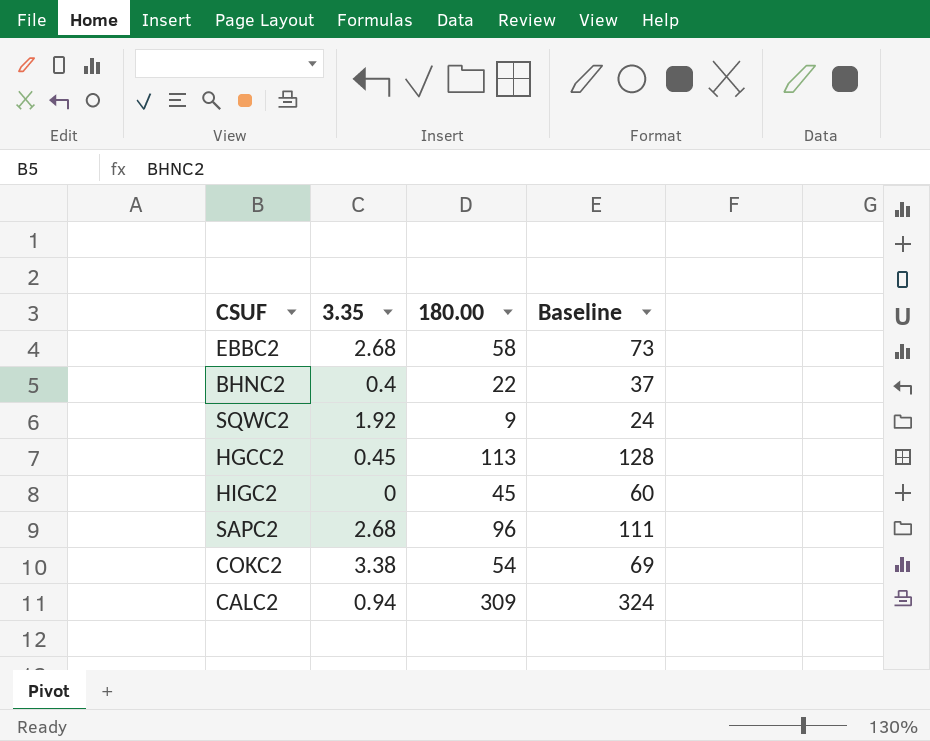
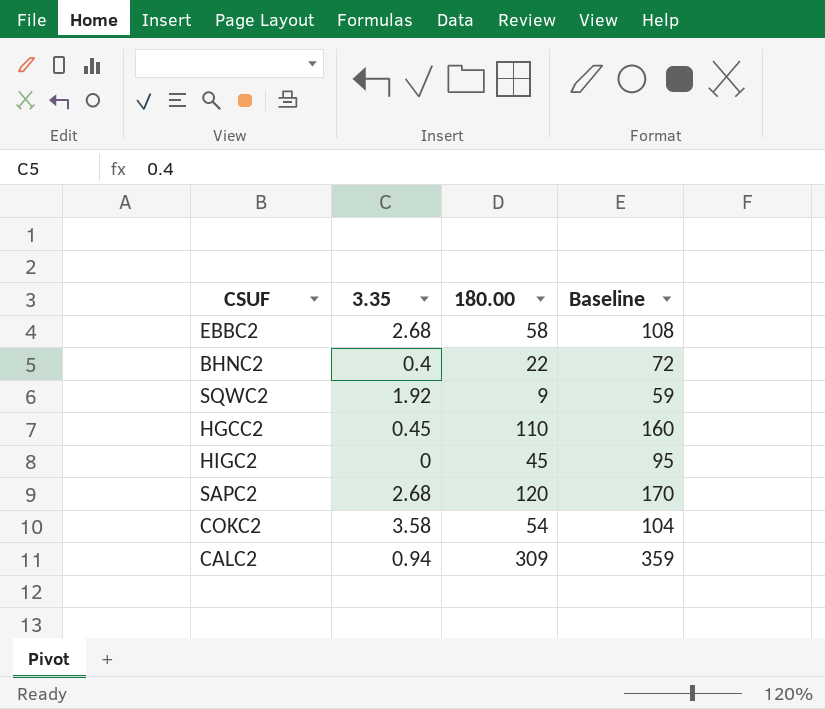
column Baseline | formula: [180.00] + 15 -> [180.00] + 50
HGCC2 | 180.00: 113 -> 110
SAPC2 | 180.00: 96 -> 120
COKC2 | 3.35: 3.38 -> 3.58

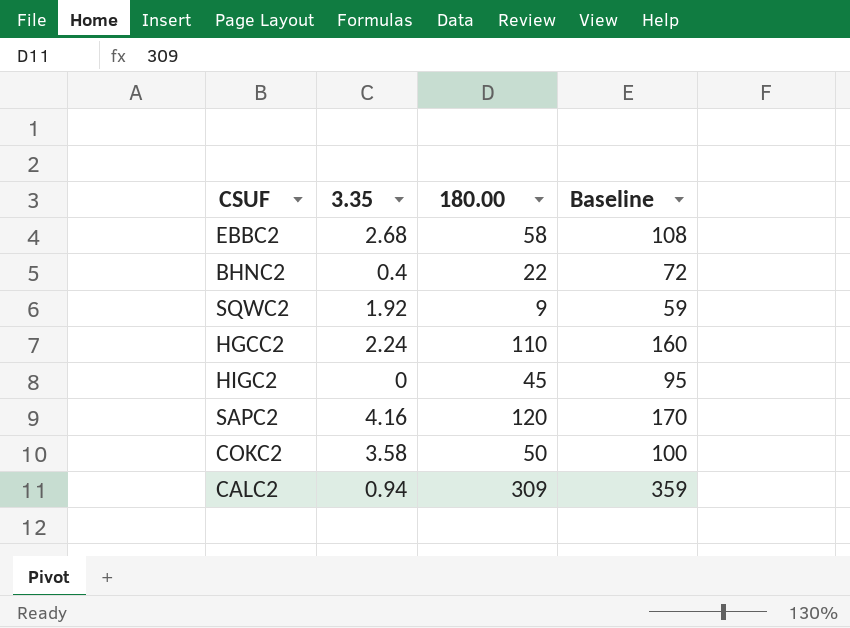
HGCC2 | 3.35: 0.45 -> 2.24
SAPC2 | 3.35: 2.68 -> 4.16
COKC2 | 180.00: 54 -> 50
COKC2 | Baseline: 104 -> 100

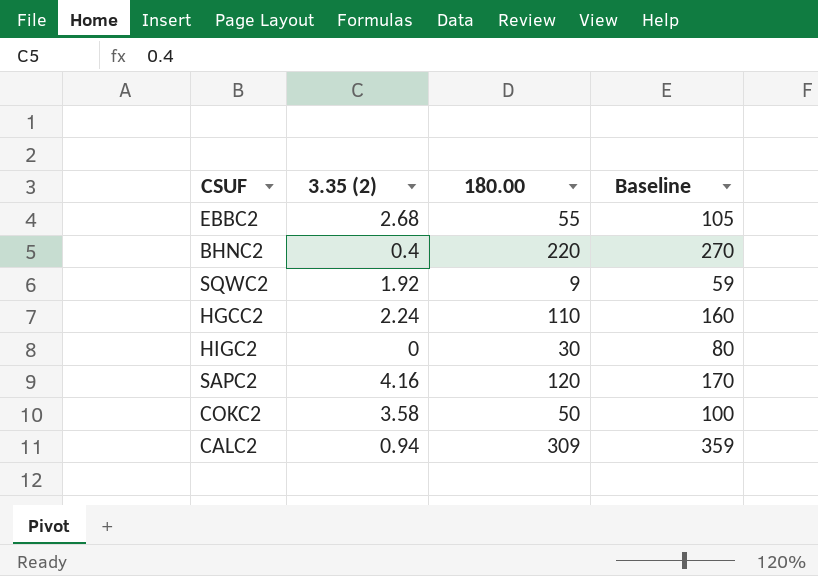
column name: 3.35 -> 3.35 (2)
EBBC2 | 180.00: 58 -> 55
EBBC2 | Baseline: 108 -> 105
BHNC2 | 180.00: 22 -> 220
BHNC2 | Baseline: 72 -> 270
HIGC2 | 180.00: 45 -> 30
HIGC2 | Baseline: 95 -> 80

